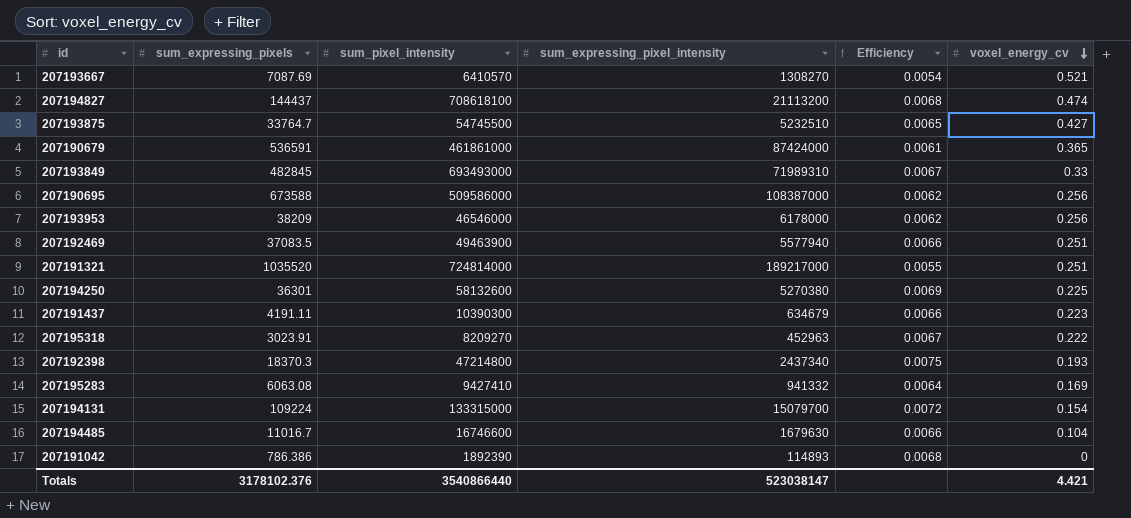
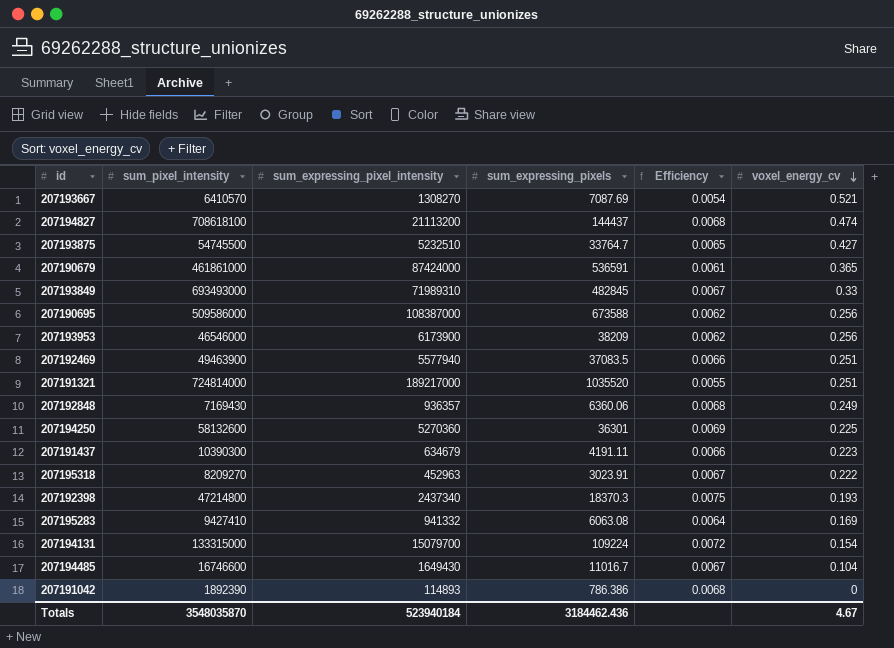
column sum_expressing_pixels | position: 2 -> 4
207193953 | sum_expressing_pixel_intensity: 6178000 -> 6173900
row 207192848: none -> 7169430 | 936357 | 6360.06 | 0.0068 | 0.249
207194250 | sum_expressing_pixel_intensity: 5270380 -> 5270360
207194485 | sum_expressing_pixel_intensity: 1679630 -> 1649430
207194485 | Efficiency: 0.0066 -> 0.0067
Totals | sum_pixel_intensity: 3540866440 -> 3548035870
Totals | sum_expressing_pixel_intensity: 523038147 -> 523940184
Totals | sum_expressing_pixels: 3178102.376 -> 3184462.436
Totals | voxel_energy_cv: 4.421 -> 4.67

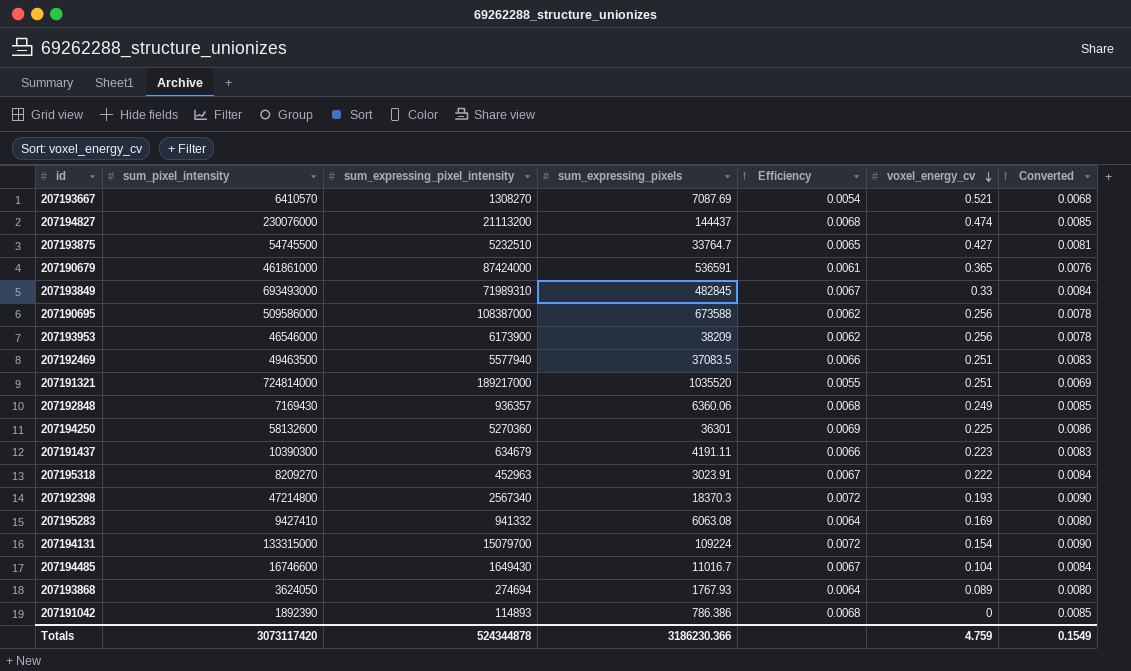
column Converted | formula: none -> [Efficiency] * 1.25
207194827 | sum_pixel_intensity: 708618100 -> 230076000
207192469 | sum_pixel_intensity: 49463900 -> 49463500
207192398 | sum_expressing_pixel_intensity: 2437340 -> 2567340
207192398 | Efficiency: 0.0075 -> 0.0072
row 207193868: none -> 3624050 | 274694 | 1767.93 | 0.0064 | 0.089 | 0.0080
Totals | sum_pixel_intensity: 3548035870 -> 3073117420
Totals | sum_expressing_pixel_intensity: 523940184 -> 524344878
Totals | sum_expressing_pixels: 3184462.436 -> 3186230.366
Totals | voxel_energy_cv: 4.67 -> 4.759

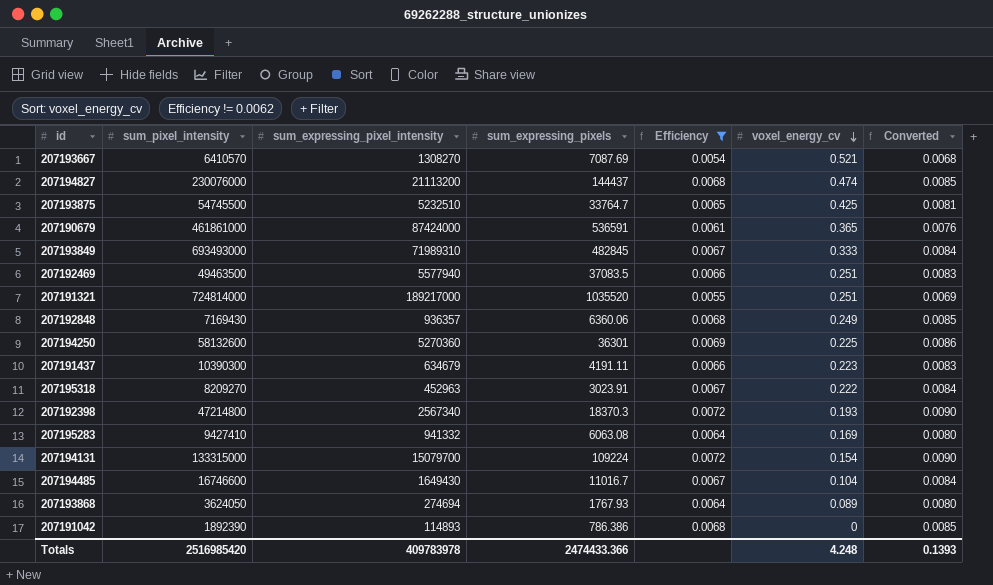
filter: none -> Efficiency != 0.0062
207193875 | voxel_energy_cv: 0.427 -> 0.425
207193849 | voxel_energy_cv: 0.33 -> 0.333
Totals | sum_pixel_intensity: 3073117420 -> 2516985420
Totals | sum_expressing_pixel_intensity: 524344878 -> 409783978
Totals | sum_expressing_pixels: 3186230.366 -> 2474433.366
Totals | voxel_energy_cv: 4.759 -> 4.248
Totals | Converted: 0.1549 -> 0.1393

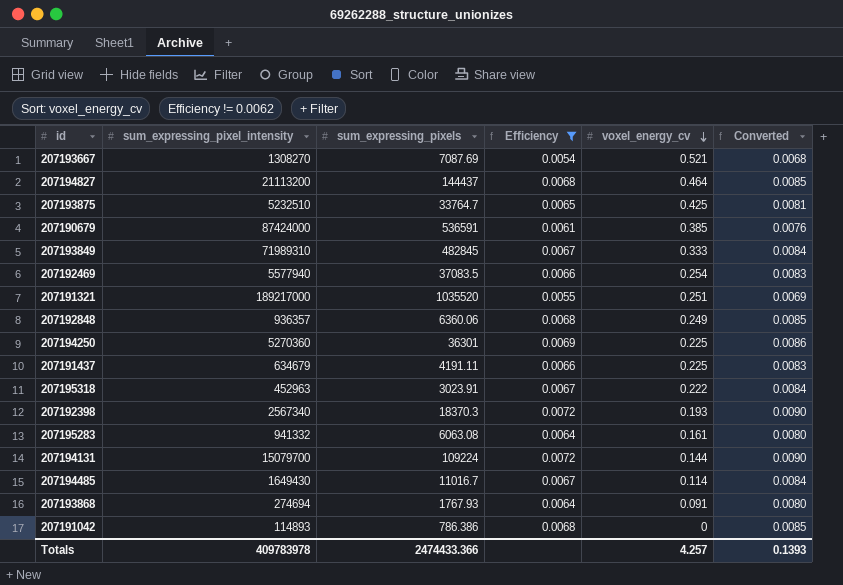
column sum_pixel_intensity | position: 2 -> none
207194827 | voxel_energy_cv: 0.474 -> 0.464
207190679 | voxel_energy_cv: 0.365 -> 0.385
207192469 | voxel_energy_cv: 0.251 -> 0.254
207191437 | voxel_energy_cv: 0.223 -> 0.225
207195283 | voxel_energy_cv: 0.169 -> 0.161
207194131 | voxel_energy_cv: 0.154 -> 0.144
207194485 | voxel_energy_cv: 0.104 -> 0.114
207193868 | voxel_energy_cv: 0.089 -> 0.091
Totals | voxel_energy_cv: 4.248 -> 4.257

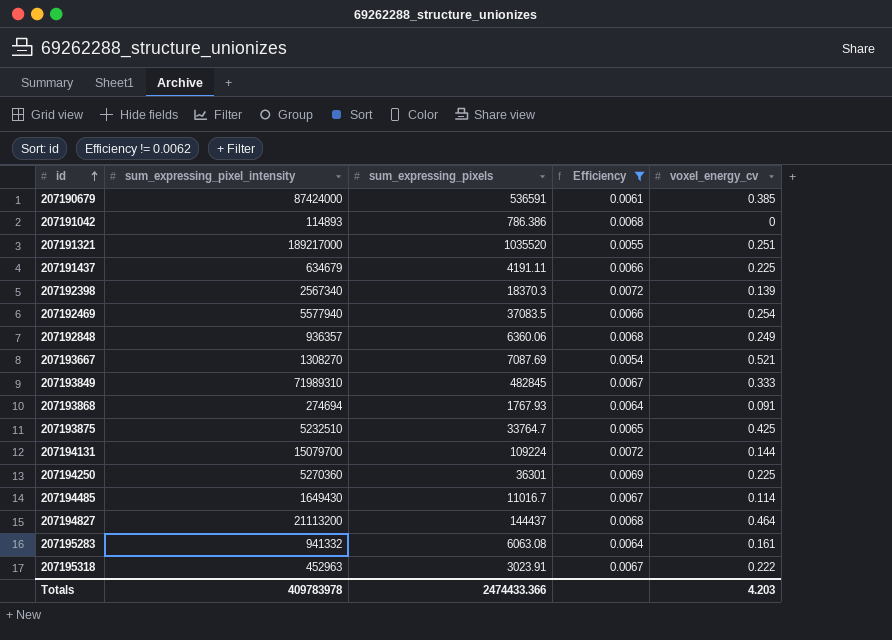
row order: voxel_energy_cv descending -> id ascending
column Converted | formula: [Efficiency] * 1.25 -> none
207192398 | voxel_energy_cv: 0.193 -> 0.139
Totals | voxel_energy_cv: 4.257 -> 4.203

